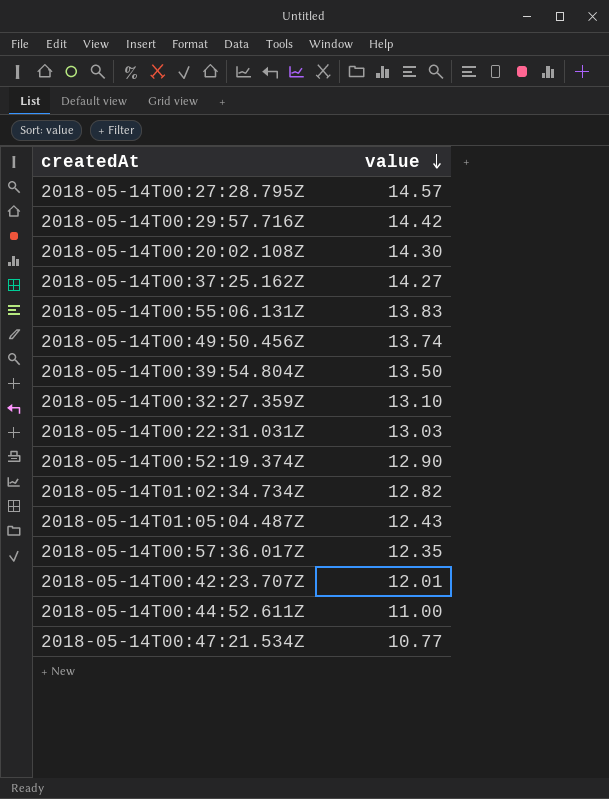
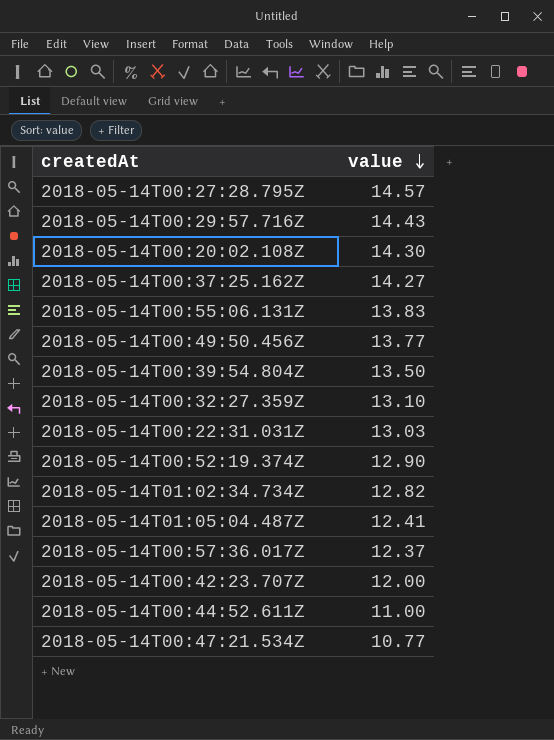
2018-05-14T00:29:57.716Z | value: 14.42 -> 14.43
2018-05-14T00:49:50.456Z | value: 13.74 -> 13.77
2018-05-14T01:05:04.487Z | value: 12.43 -> 12.41
2018-05-14T00:57:36.017Z | value: 12.35 -> 12.37
2018-05-14T00:42:23.707Z | value: 12.01 -> 12.00

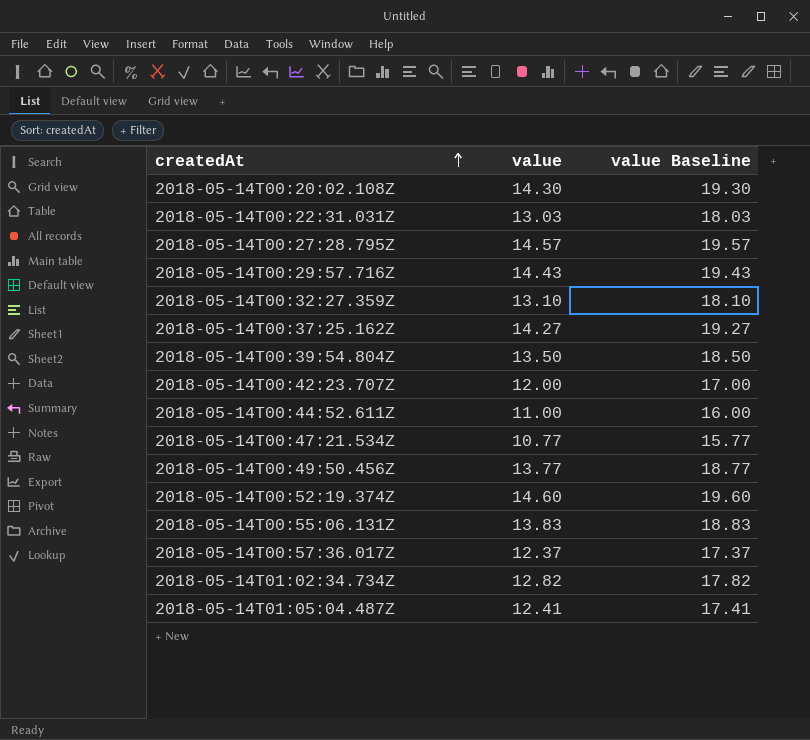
row order: value descending -> createdAt ascending
column value Baseline | formula: none -> [value] + 5
2018-05-14T00:52:19.374Z | value: 12.90 -> 14.60

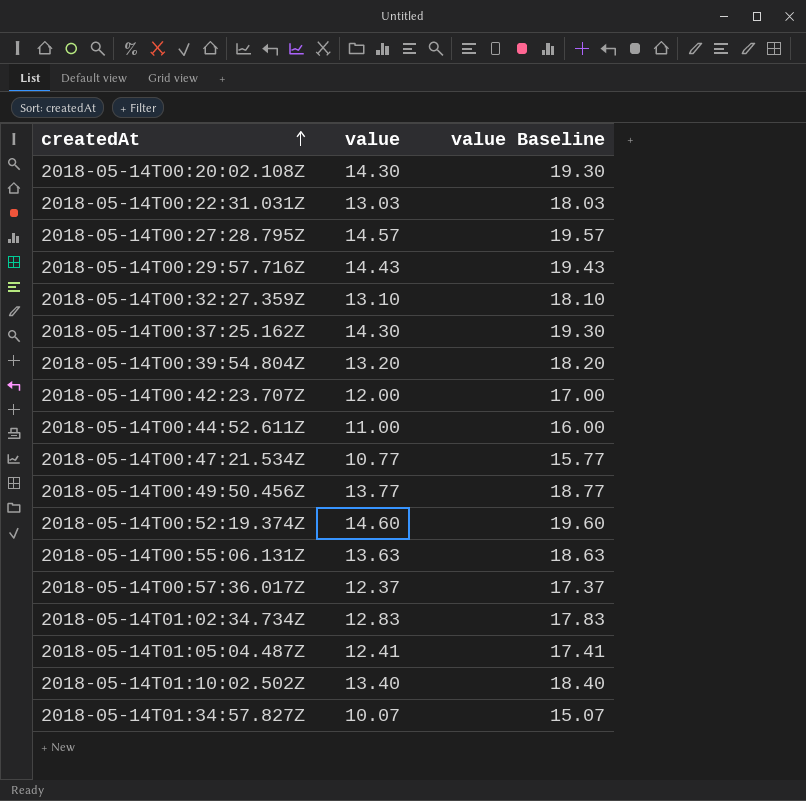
2018-05-14T00:37:25.162Z | value: 14.27 -> 14.30
2018-05-14T00:37:25.162Z | value Baseline: 19.27 -> 19.30
2018-05-14T00:39:54.804Z | value: 13.50 -> 13.20
2018-05-14T00:39:54.804Z | value Baseline: 18.50 -> 18.20
2018-05-14T00:55:06.131Z | value: 13.83 -> 13.63
2018-05-14T00:55:06.131Z | value Baseline: 18.83 -> 18.63
2018-05-14T01:02:34.734Z | value: 12.82 -> 12.83
2018-05-14T01:02:34.734Z | value Baseline: 17.82 -> 17.83
row 2018-05-14T01:10:02.502Z: none -> 13.40 | 18.40
row 2018-05-14T01:34:57.827Z: none -> 10.07 | 15.07

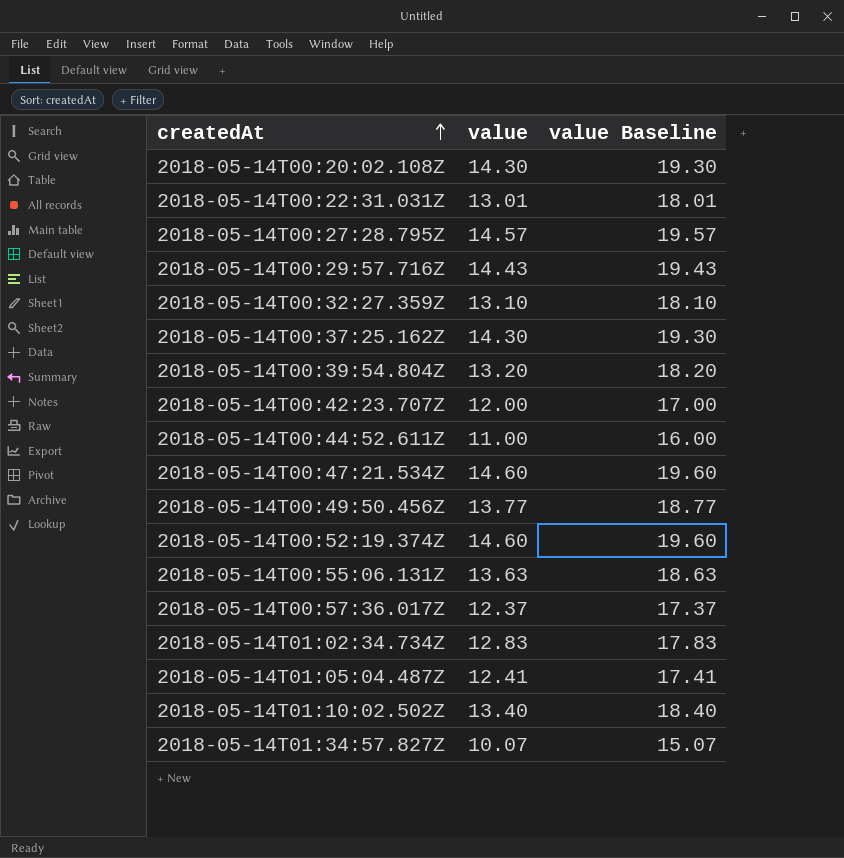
2018-05-14T00:22:31.031Z | value: 13.03 -> 13.01
2018-05-14T00:22:31.031Z | value Baseline: 18.03 -> 18.01
2018-05-14T00:47:21.534Z | value: 10.77 -> 14.60
2018-05-14T00:47:21.534Z | value Baseline: 15.77 -> 19.60

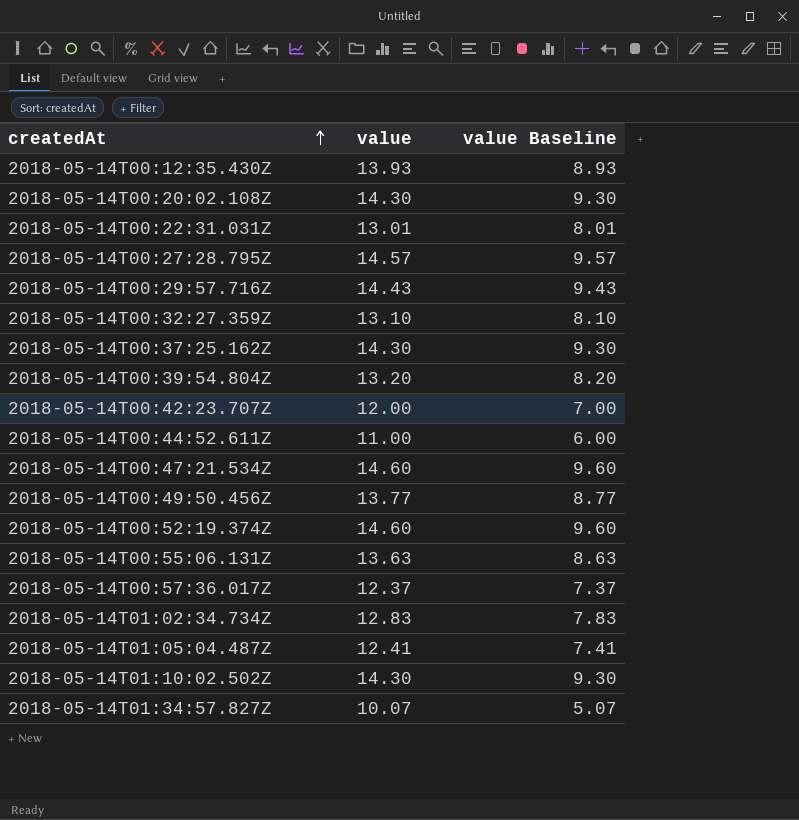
column value Baseline | formula: [value] + 5 -> [value] - 5
row 2018-05-14T00:12:35.430Z: none -> 13.93 | 8.93
2018-05-14T01:10:02.502Z | value: 13.40 -> 14.30

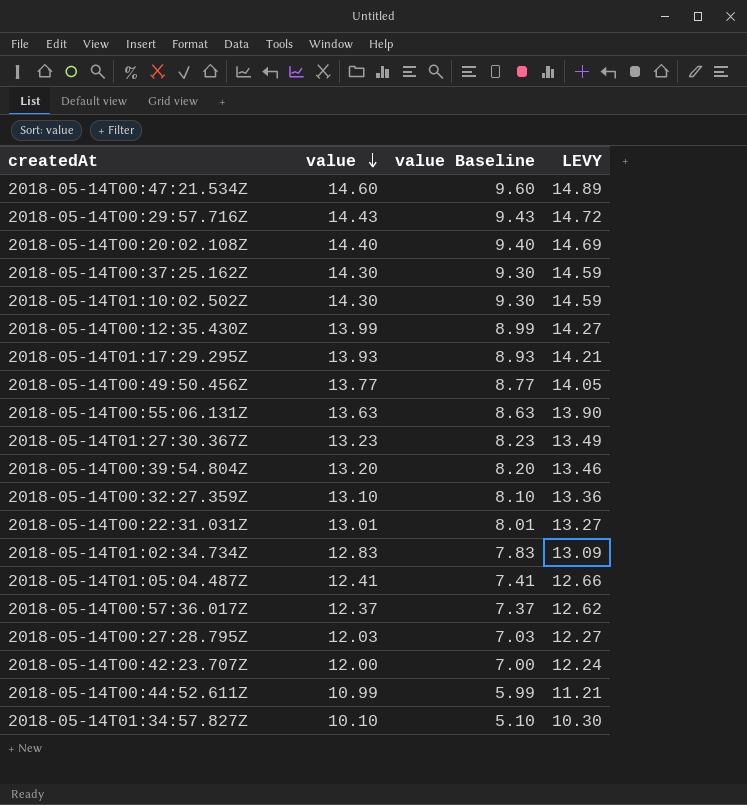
row order: createdAt ascending -> value descending
column LEVY | formula: none -> [value] * 1.02
row 2018-05-14T00:52:19.374Z: 14.60 | 9.60 -> none
2018-05-14T00:20:02.108Z | value: 14.30 -> 14.40
2018-05-14T00:20:02.108Z | value Baseline: 9.30 -> 9.40
2018-05-14T00:12:35.430Z | value: 13.93 -> 13.99
2018-05-14T00:12:35.430Z | value Baseline: 8.93 -> 8.99
row 2018-05-14T01:17:29.295Z: none -> 13.93 | 8.93 | 14.21
row 2018-05-14T01:27:30.367Z: none -> 13.23 | 8.23 | 13.49
2018-05-14T00:27:28.795Z | value: 14.57 -> 12.03
2018-05-14T00:27:28.795Z | value Baseline: 9.57 -> 7.03
2018-05-14T00:44:52.611Z | value: 11.00 -> 10.99
2018-05-14T00:44:52.611Z | value Baseline: 6.00 -> 5.99
2018-05-14T01:34:57.827Z | value: 10.07 -> 10.10
2018-05-14T01:34:57.827Z | value Baseline: 5.07 -> 5.10

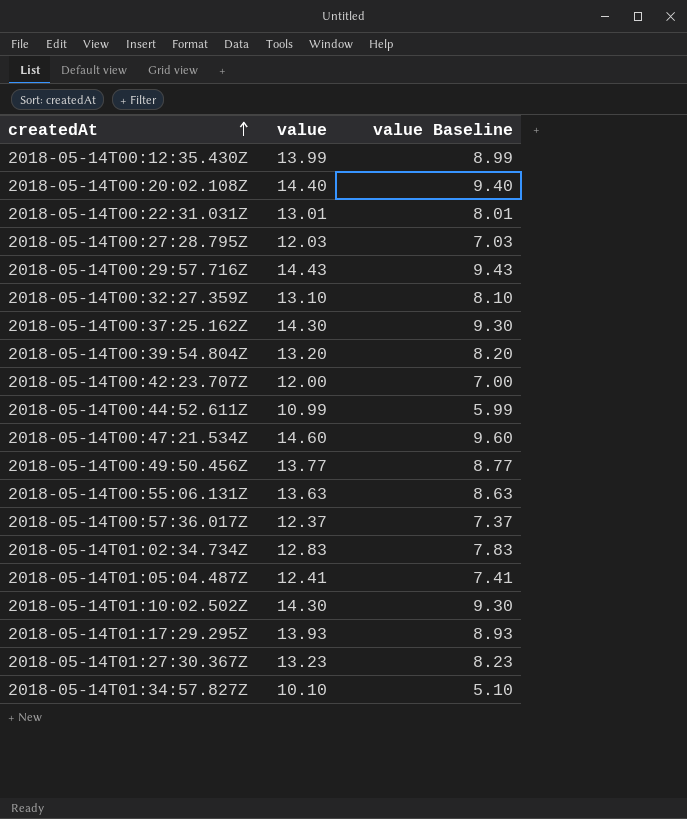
row order: value descending -> createdAt ascending
column LEVY | formula: [value] * 1.02 -> none

